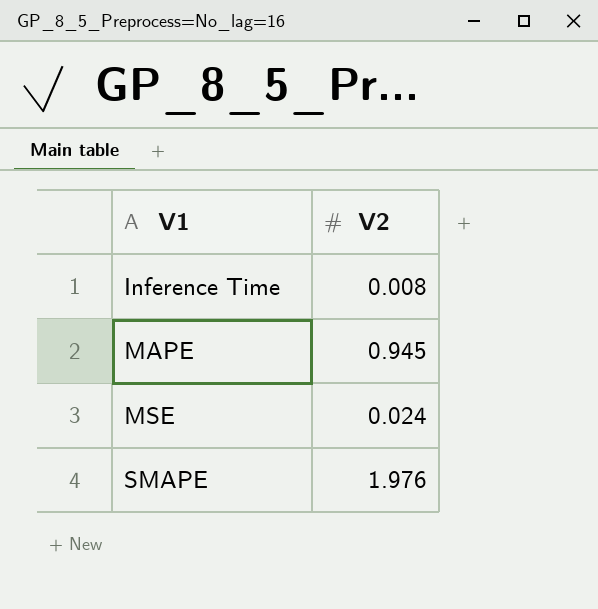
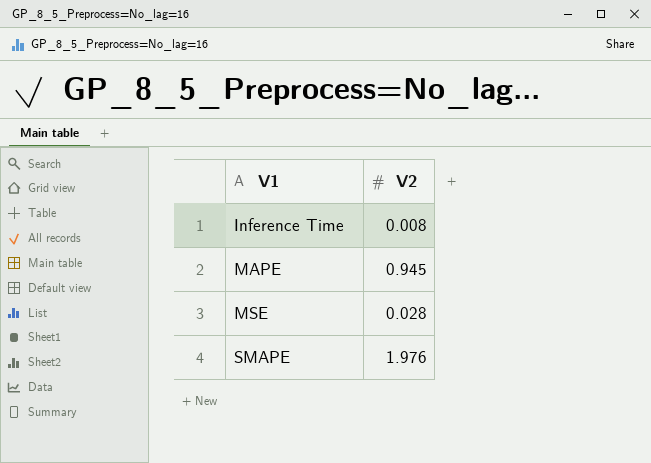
MSE | V2: 0.024 -> 0.028

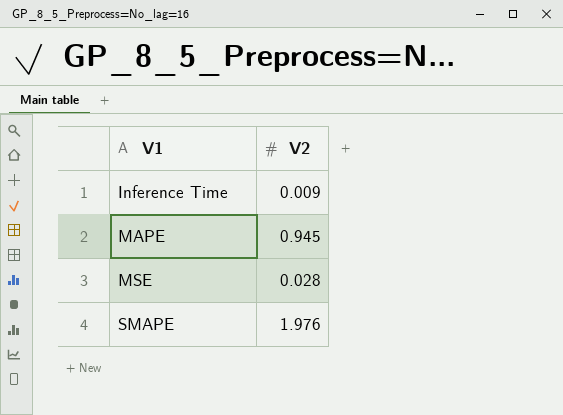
Inference Time | V2: 0.008 -> 0.009

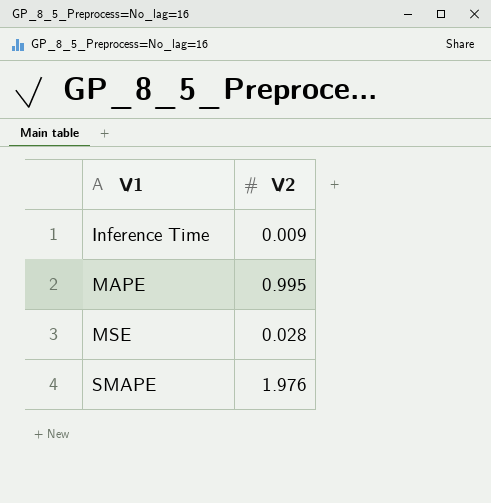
MAPE | V2: 0.945 -> 0.995

